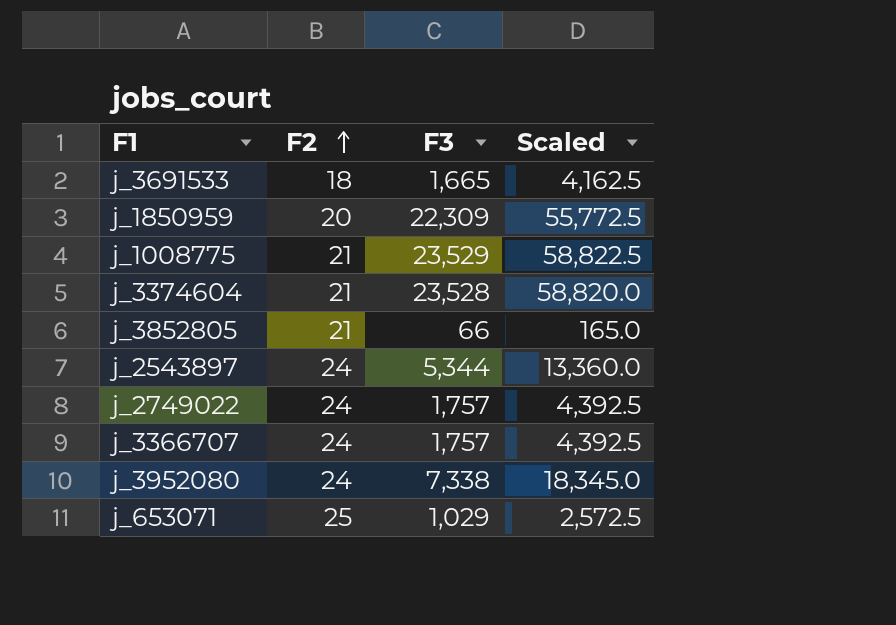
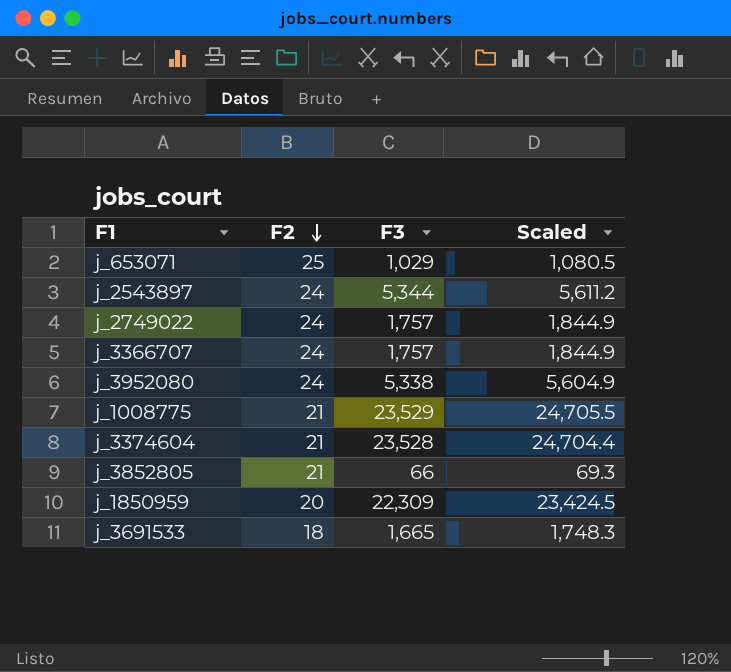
row order: F2 ascending -> F2 descending
column Scaled | formula: [F3] * 2.5 -> [F3] * 1.05
j_3952080 | F3: 7,338 -> 5,338

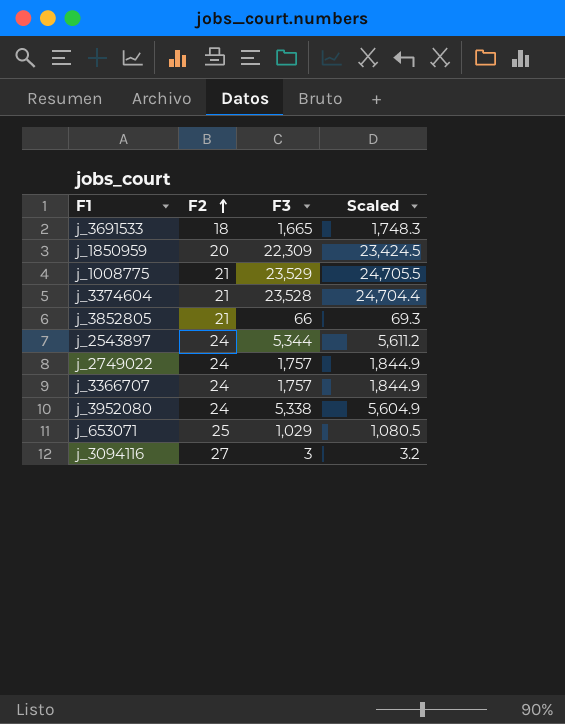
row order: F2 descending -> F2 ascending
row j_3094116: none -> 27 | 3 | 3.2

